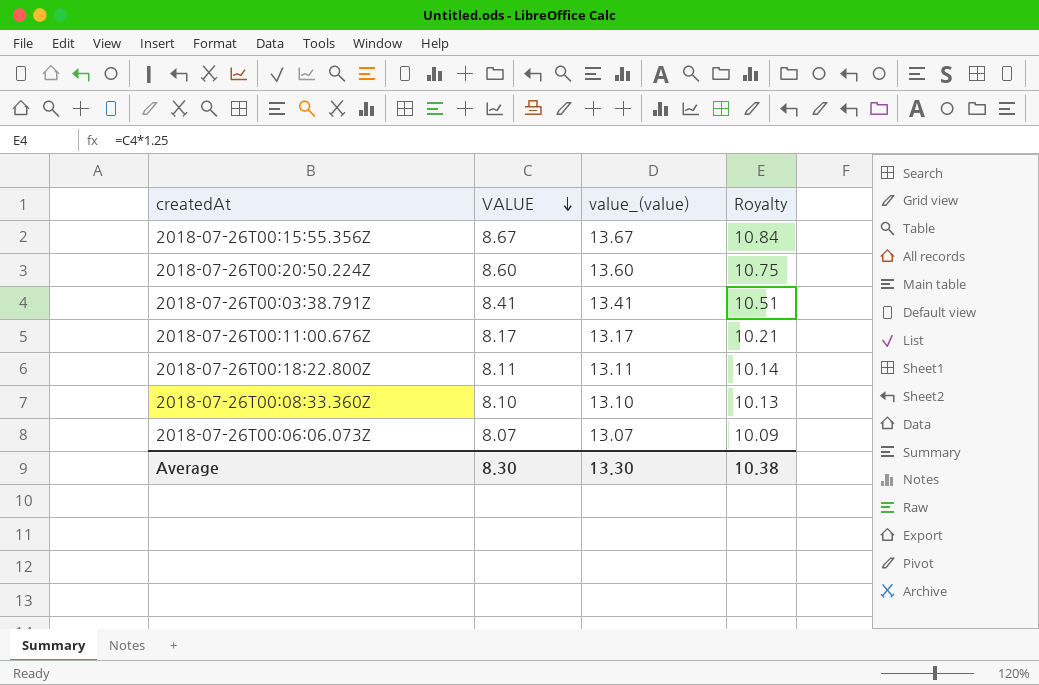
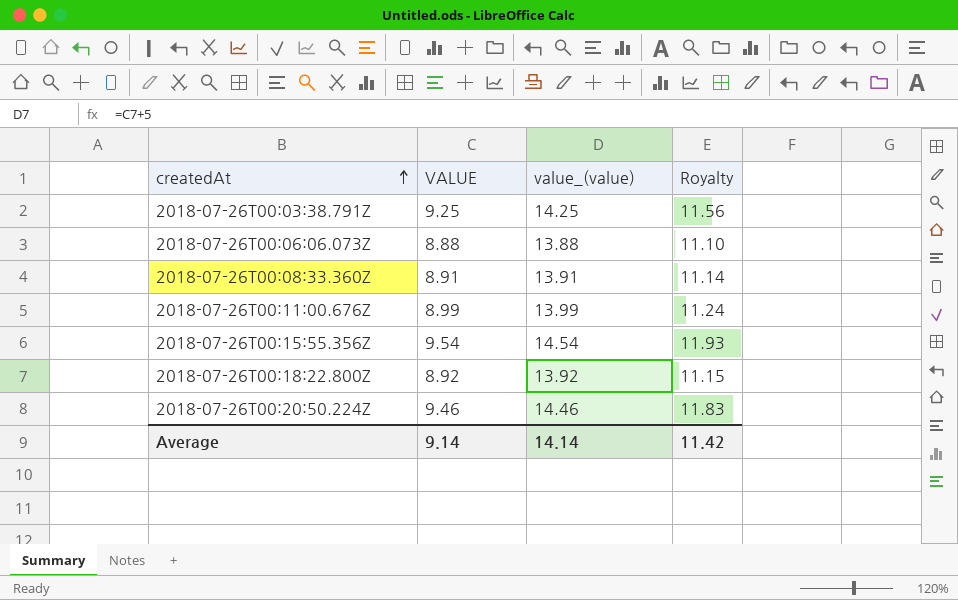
row order: VALUE descending -> createdAt ascending
2018-07-26T00:03:38.791Z | VALUE: 8.41 -> 9.25
2018-07-26T00:03:38.791Z | value_(value): 13.41 -> 14.25
2018-07-26T00:03:38.791Z | Royalty: 10.51 -> 11.56
2018-07-26T00:06:06.073Z | VALUE: 8.07 -> 8.88
2018-07-26T00:06:06.073Z | value_(value): 13.07 -> 13.88
2018-07-26T00:06:06.073Z | Royalty: 10.09 -> 11.10
2018-07-26T00:08:33.360Z | VALUE: 8.10 -> 8.91
2018-07-26T00:08:33.360Z | value_(value): 13.10 -> 13.91
2018-07-26T00:08:33.360Z | Royalty: 10.13 -> 11.14
2018-07-26T00:11:00.676Z | VALUE: 8.17 -> 8.99
2018-07-26T00:11:00.676Z | value_(value): 13.17 -> 13.99
2018-07-26T00:11:00.676Z | Royalty: 10.21 -> 11.24
2018-07-26T00:15:55.356Z | VALUE: 8.67 -> 9.54
2018-07-26T00:15:55.356Z | value_(value): 13.67 -> 14.54
2018-07-26T00:15:55.356Z | Royalty: 10.84 -> 11.93
2018-07-26T00:18:22.800Z | VALUE: 8.11 -> 8.92
2018-07-26T00:18:22.800Z | value_(value): 13.11 -> 13.92
2018-07-26T00:18:22.800Z | Royalty: 10.14 -> 11.15
2018-07-26T00:20:50.224Z | VALUE: 8.60 -> 9.46
2018-07-26T00:20:50.224Z | value_(value): 13.60 -> 14.46
2018-07-26T00:20:50.224Z | Royalty: 10.75 -> 11.83
Average | VALUE: 8.30 -> 9.14
Average | value_(value): 13.30 -> 14.14
Average | Royalty: 10.38 -> 11.42

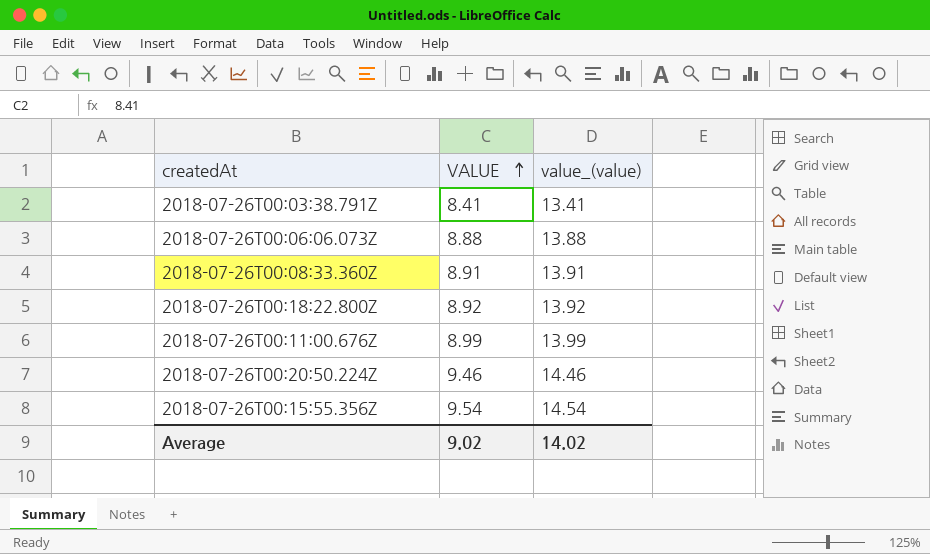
row order: createdAt ascending -> VALUE ascending
column Royalty | formula: [VALUE] * 1.25 -> none
2018-07-26T00:03:38.791Z | VALUE: 9.25 -> 8.41
2018-07-26T00:03:38.791Z | value_(value): 14.25 -> 13.41
Average | VALUE: 9.14 -> 9.02
Average | value_(value): 14.14 -> 14.02

